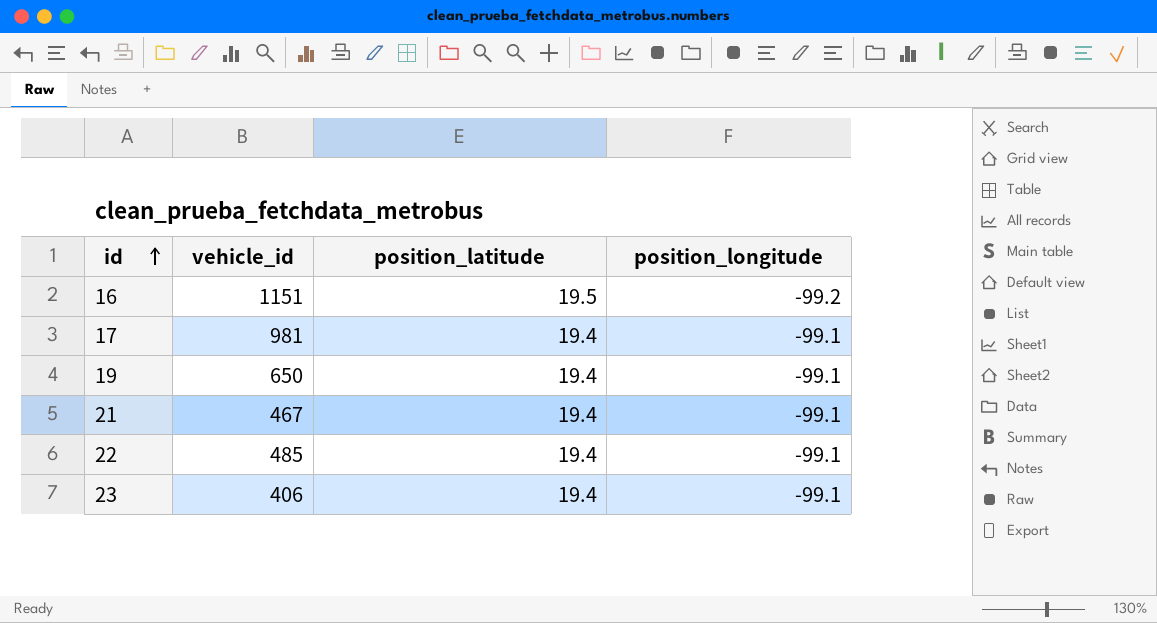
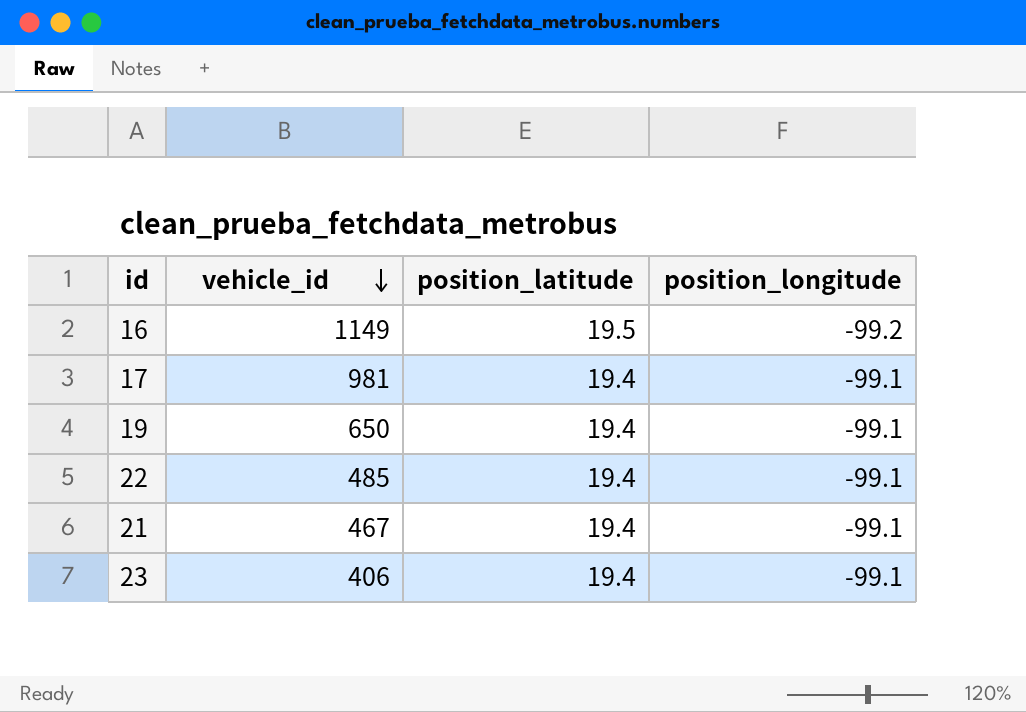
row order: id ascending -> vehicle_id descending
16 | vehicle_id: 1151 -> 1149

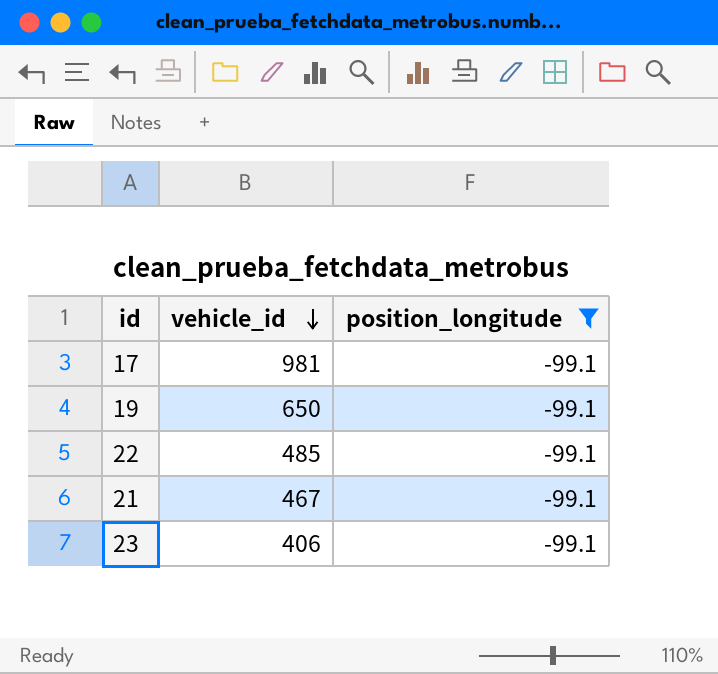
filter: none -> position_longitude = -99.1
column position_latitude | position: 3 -> none

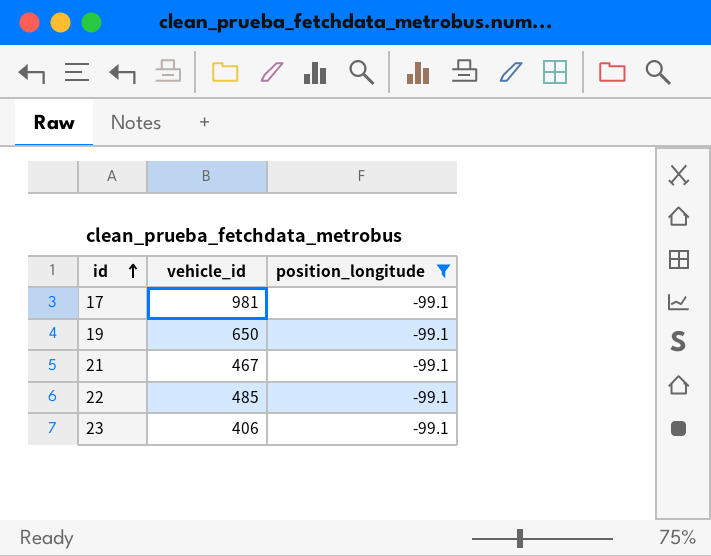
row order: vehicle_id descending -> id ascending

